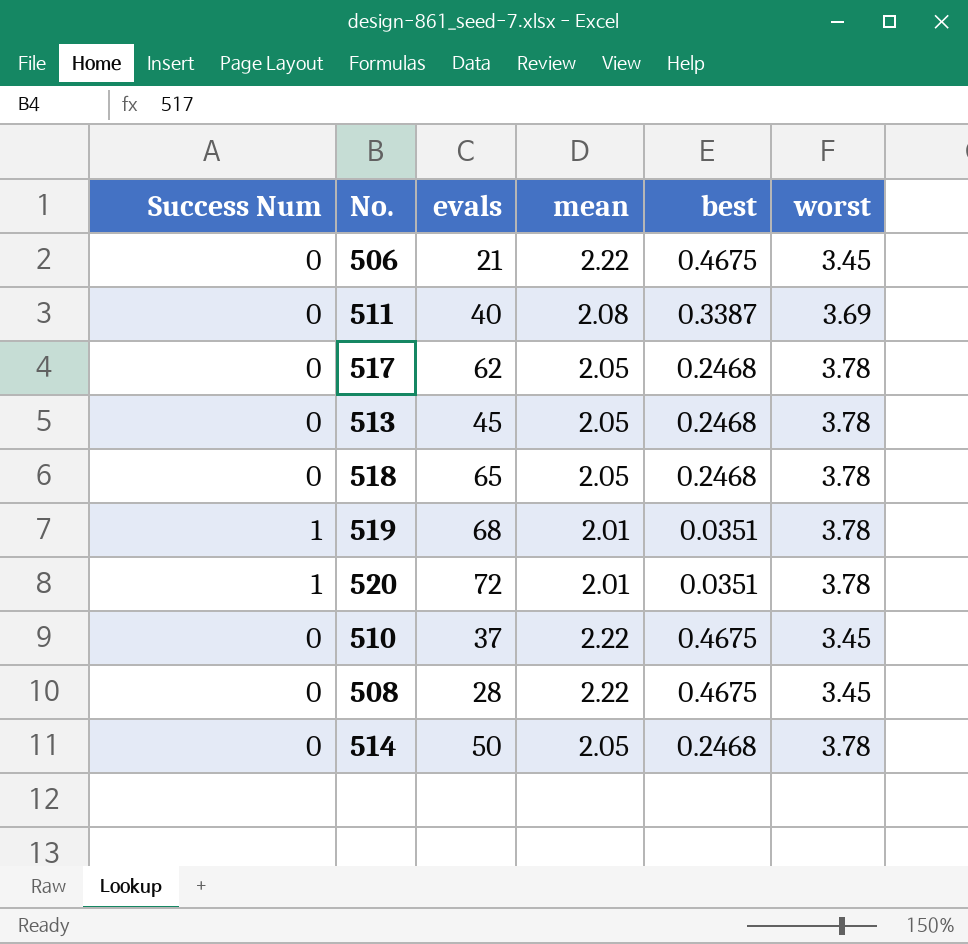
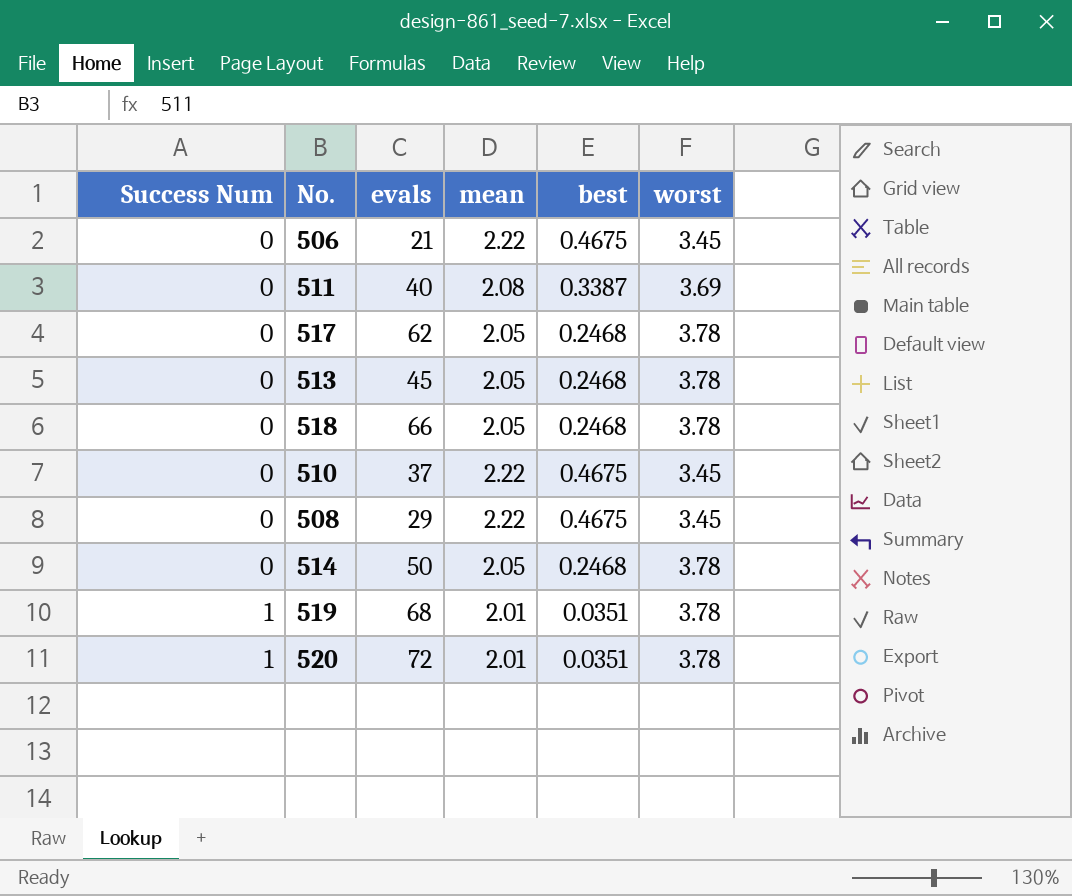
row order: none -> Success Num ascending
518 | evals: 65 -> 66
508 | evals: 28 -> 29

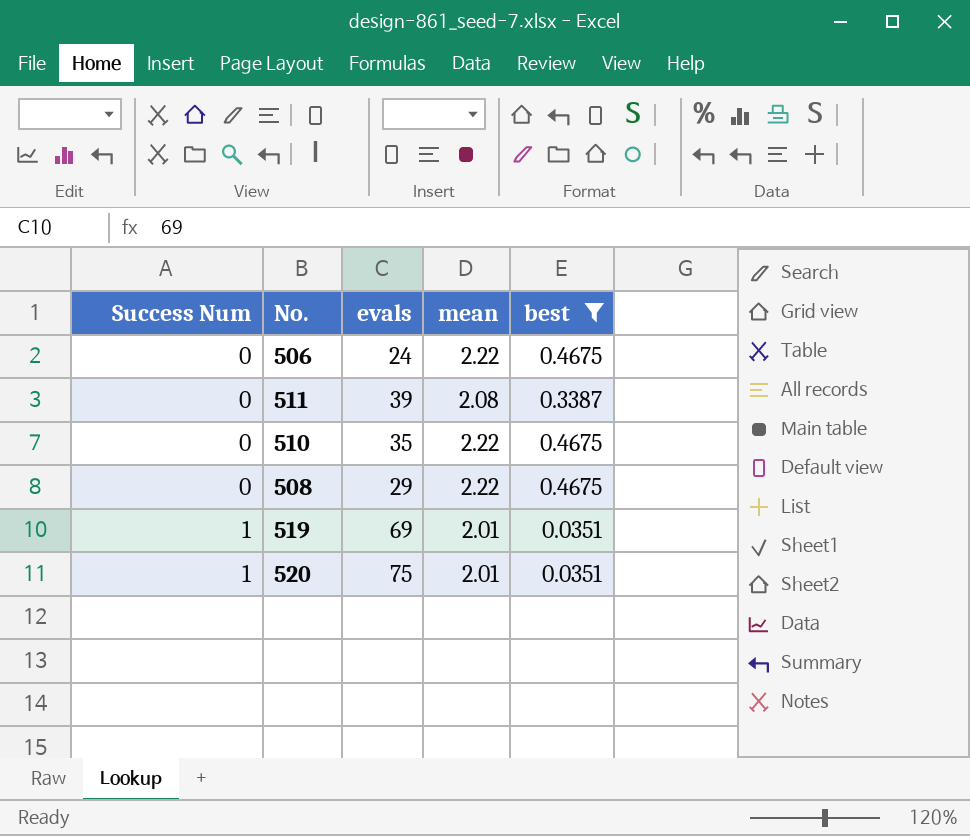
filter: none -> best != 0.2468
column worst | position: 6 -> none
506 | evals: 21 -> 24
511 | evals: 40 -> 39
510 | evals: 37 -> 35
519 | evals: 68 -> 69
520 | evals: 72 -> 75

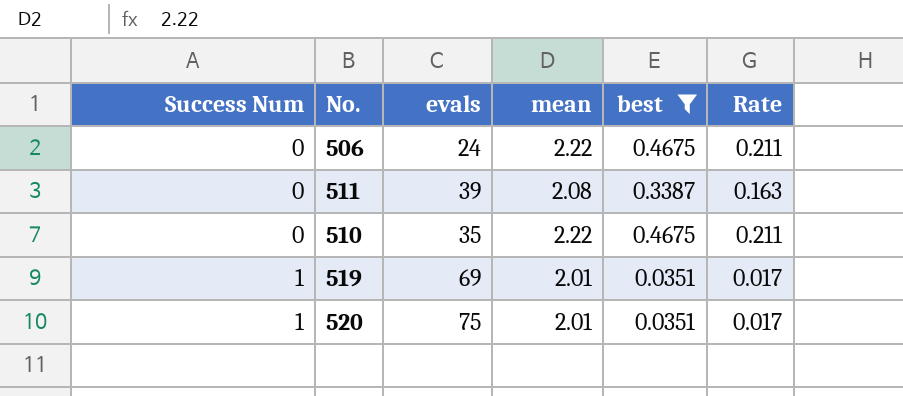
column Rate | formula: none -> [best] / [mean]
row 508: 0 | 29 | 2.22 | 0.4675 -> none

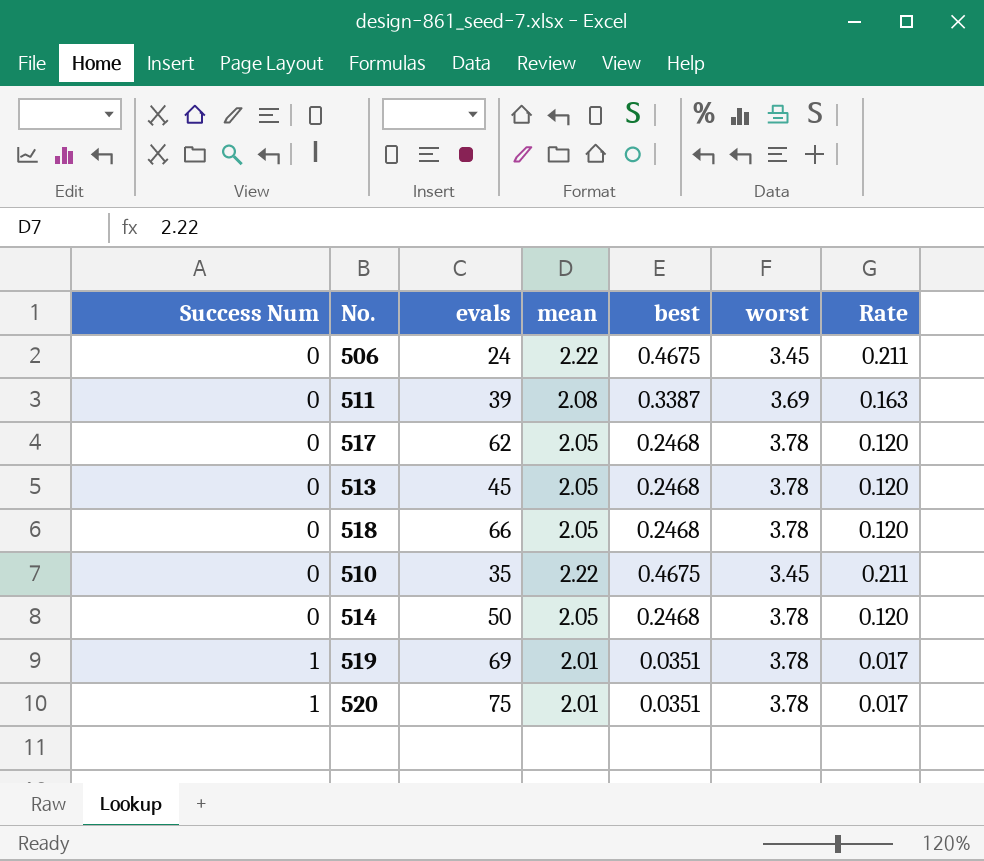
filter: best != 0.2468 -> none
column worst | position: none -> 6

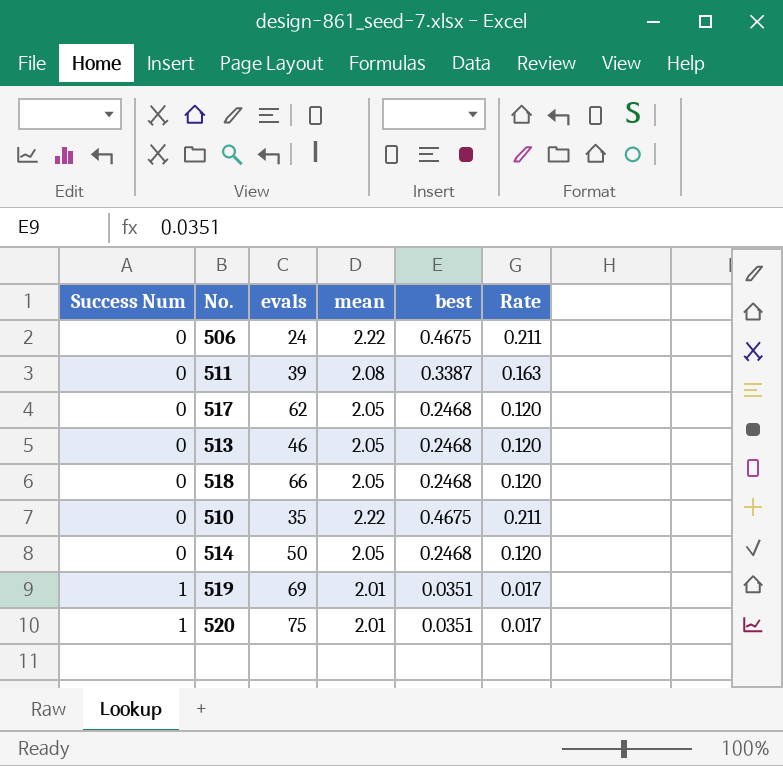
column worst | position: 6 -> none
513 | evals: 45 -> 46

